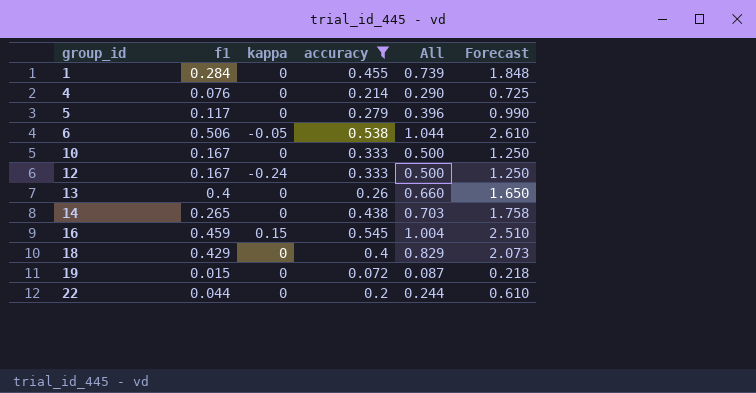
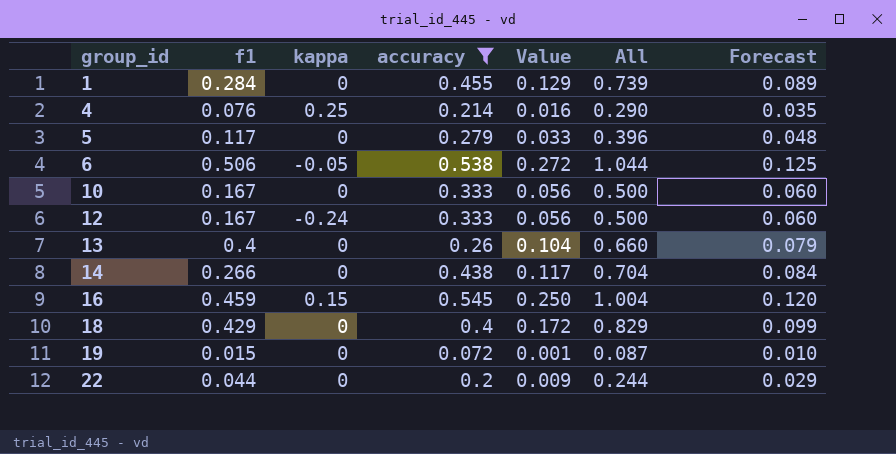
column Value | formula: none -> [f1] * [accuracy]
column Forecast | formula: [All] * 2.5 -> [All] * 0.12
4 | kappa: 0 -> 0.25
14 | f1: 0.265 -> 0.266
14 | All: 0.703 -> 0.704

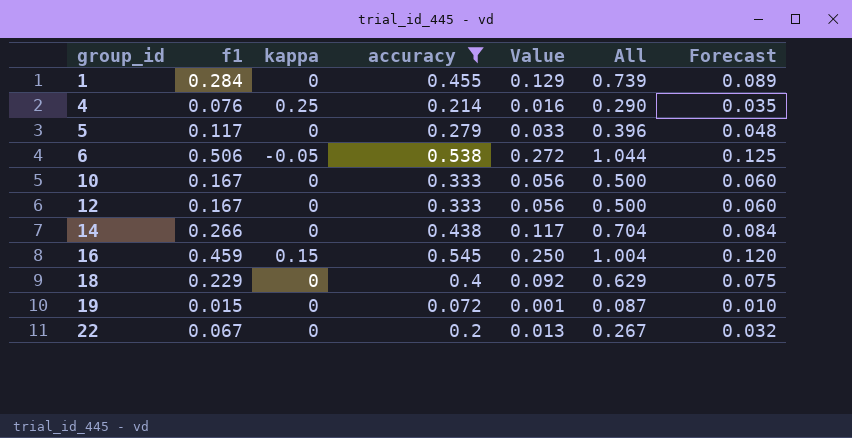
row 13: 0.4 | 0 | 0.26 | 0.104 | 0.660 | 0.079 -> none
12 | kappa: -0.24 -> 0
18 | f1: 0.429 -> 0.229
18 | Value: 0.172 -> 0.092
18 | All: 0.829 -> 0.629
18 | Forecast: 0.099 -> 0.075
22 | f1: 0.044 -> 0.067
22 | Value: 0.009 -> 0.013
22 | All: 0.244 -> 0.267
22 | Forecast: 0.029 -> 0.032

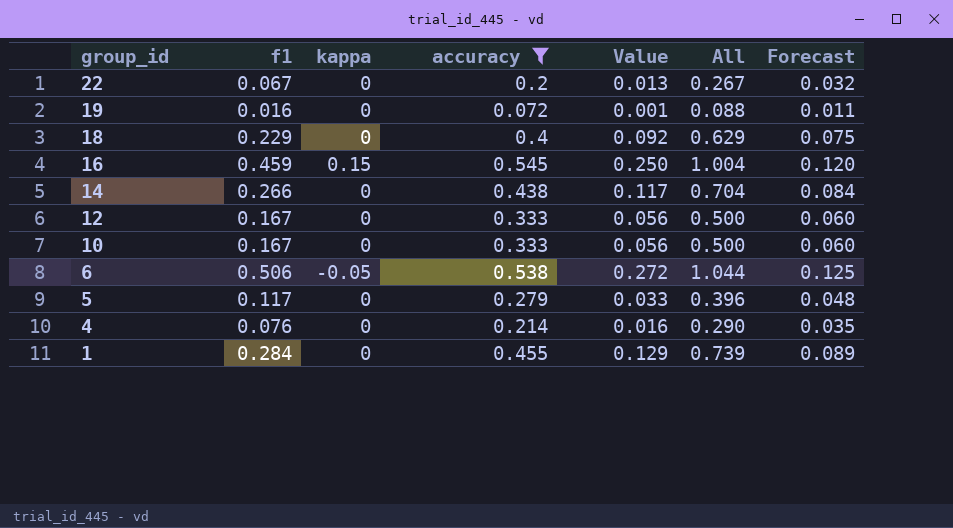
row order: group_id ascending -> group_id descending
19 | f1: 0.015 -> 0.016
19 | All: 0.087 -> 0.088
19 | Forecast: 0.010 -> 0.011
4 | kappa: 0.25 -> 0

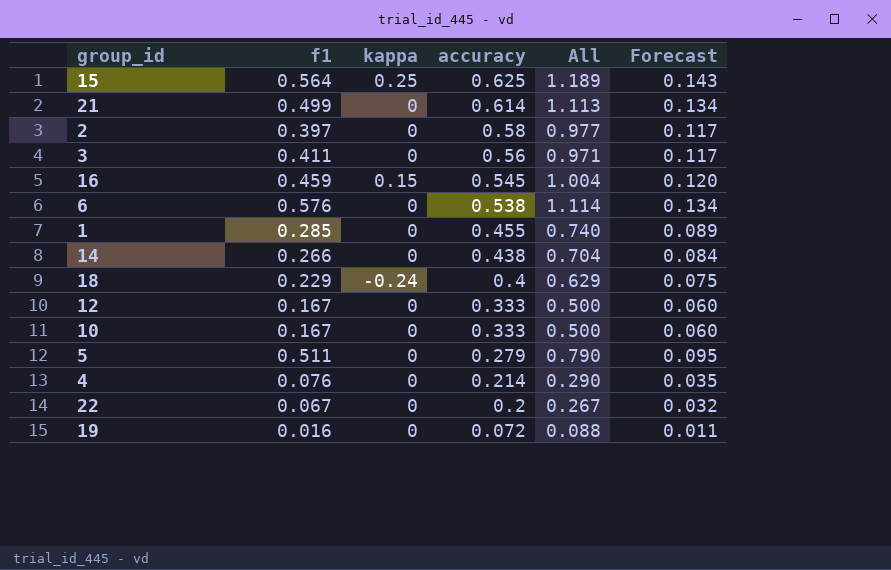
filter: accuracy <= 0.545 -> none
row order: group_id descending -> accuracy descending
column Value | formula: [f1] * [accuracy] -> none
6 | f1: 0.506 -> 0.576
6 | kappa: -0.05 -> 0
6 | All: 1.044 -> 1.114
6 | Forecast: 0.125 -> 0.134
1 | f1: 0.284 -> 0.285
1 | All: 0.739 -> 0.740
18 | kappa: 0 -> -0.24
5 | f1: 0.117 -> 0.511
5 | All: 0.396 -> 0.790
5 | Forecast: 0.048 -> 0.095

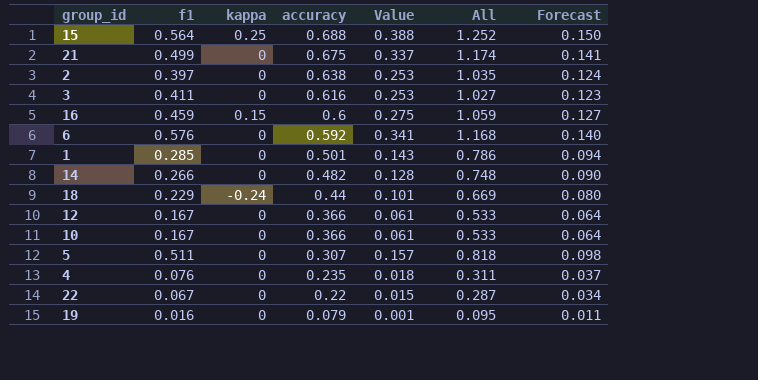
column Value | formula: none -> [f1] * [accuracy]
15 | accuracy: 0.625 -> 0.688
15 | All: 1.189 -> 1.252
15 | Forecast: 0.143 -> 0.150
21 | accuracy: 0.614 -> 0.675
21 | All: 1.113 -> 1.174
21 | Forecast: 0.134 -> 0.141
2 | accuracy: 0.58 -> 0.638
2 | All: 0.977 -> 1.035
2 | Forecast: 0.117 -> 0.124
3 | accuracy: 0.56 -> 0.616
3 | All: 0.971 -> 1.027
3 | Forecast: 0.117 -> 0.123
16 | accuracy: 0.545 -> 0.6
16 | All: 1.004 -> 1.059
16 | Forecast: 0.120 -> 0.127
6 | accuracy: 0.538 -> 0.592
6 | All: 1.114 -> 1.168
6 | Forecast: 0.134 -> 0.140
1 | accuracy: 0.455 -> 0.501
1 | All: 0.740 -> 0.786
1 | Forecast: 0.089 -> 0.094
14 | accuracy: 0.438 -> 0.482
14 | All: 0.704 -> 0.748
14 | Forecast: 0.084 -> 0.090
18 | accuracy: 0.4 -> 0.44
18 | All: 0.629 -> 0.669
18 | Forecast: 0.075 -> 0.080
12 | accuracy: 0.333 -> 0.366
12 | All: 0.500 -> 0.533
12 | Forecast: 0.060 -> 0.064
10 | accuracy: 0.333 -> 0.366
10 | All: 0.500 -> 0.533
10 | Forecast: 0.060 -> 0.064
5 | accuracy: 0.279 -> 0.307
5 | All: 0.790 -> 0.818
5 | Forecast: 0.095 -> 0.098
4 | accuracy: 0.214 -> 0.235
4 | All: 0.290 -> 0.311
4 | Forecast: 0.035 -> 0.037
22 | accuracy: 0.2 -> 0.22
22 | All: 0.267 -> 0.287
22 | Forecast: 0.032 -> 0.034
19 | accuracy: 0.072 -> 0.079
19 | All: 0.088 -> 0.095

